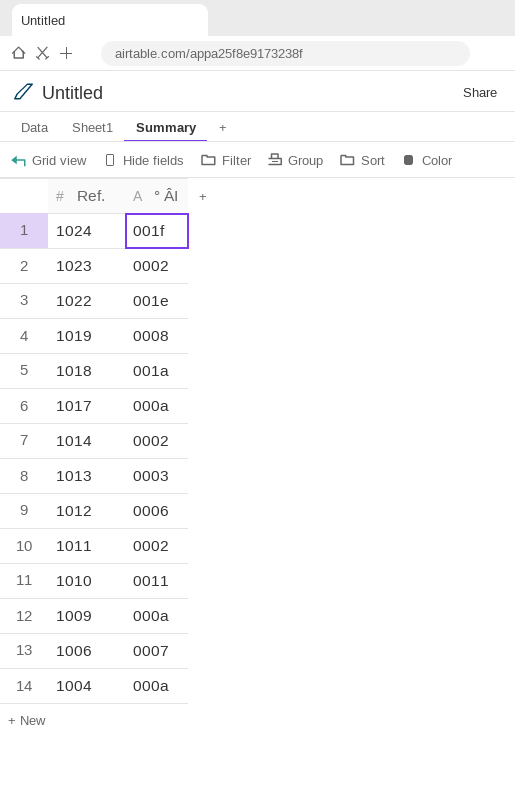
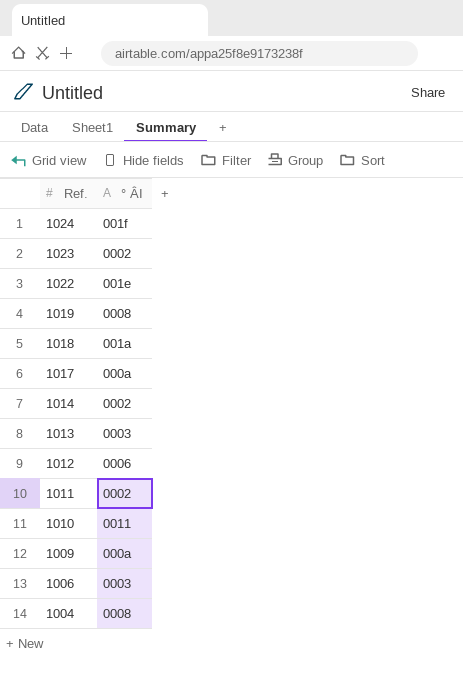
1006 | ° ÂI: 0007 -> 0003
1004 | ° ÂI: 000a -> 0008

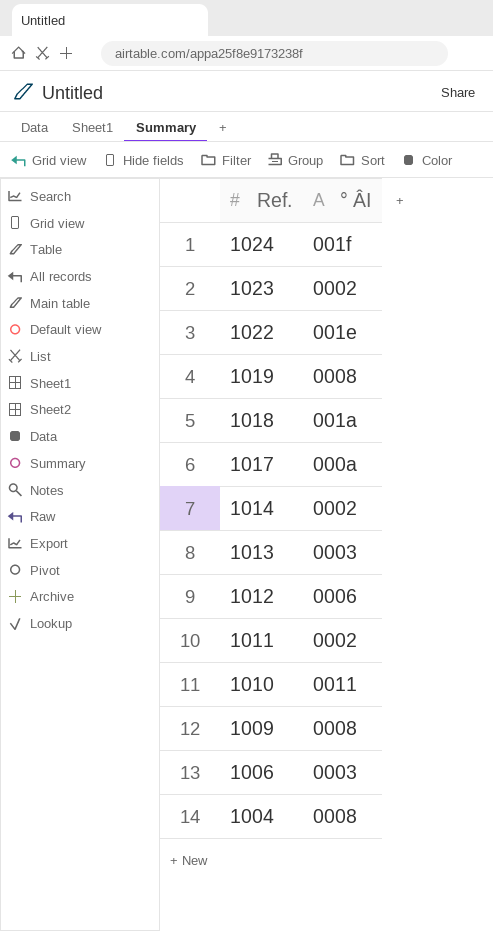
1009 | ° ÂI: 000a -> 0008

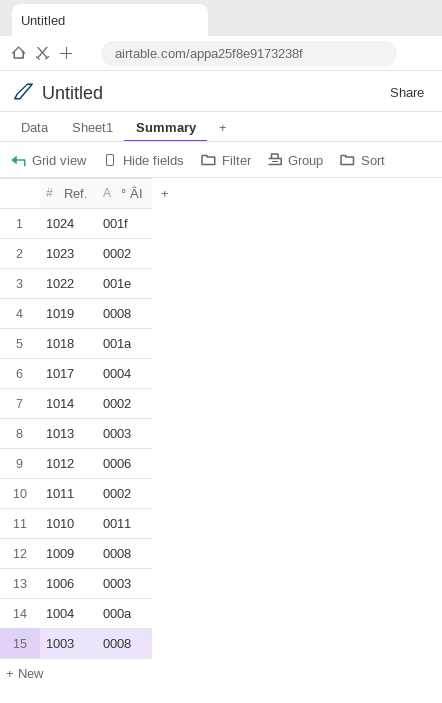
1017 | ° ÂI: 000a -> 0004
1004 | ° ÂI: 0008 -> 000a
row 1003: none -> 0008

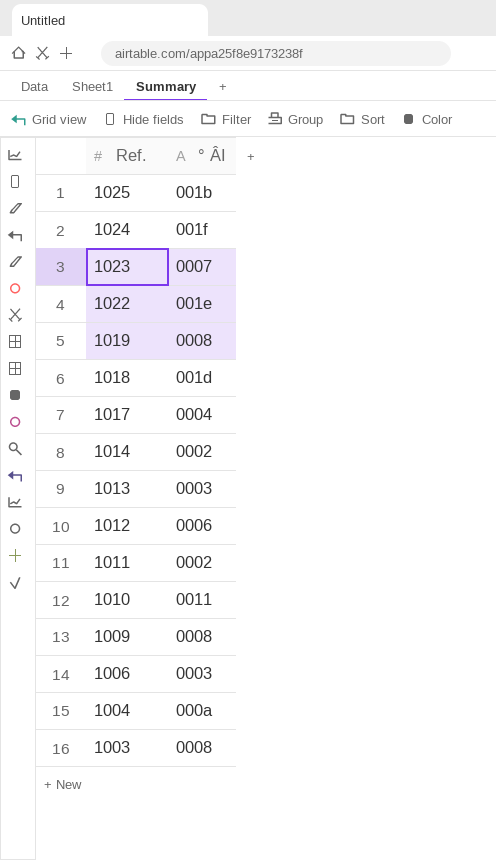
row 1025: none -> 001b
1023 | ° ÂI: 0002 -> 0007
1018 | ° ÂI: 001a -> 001d

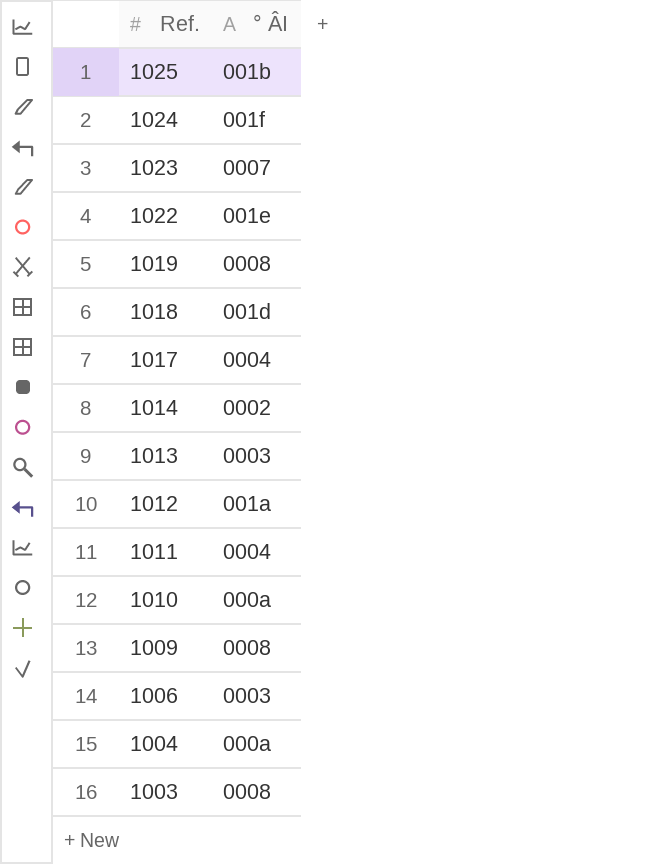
1012 | ° ÂI: 0006 -> 001a
1011 | ° ÂI: 0002 -> 0004
1010 | ° ÂI: 0011 -> 000a

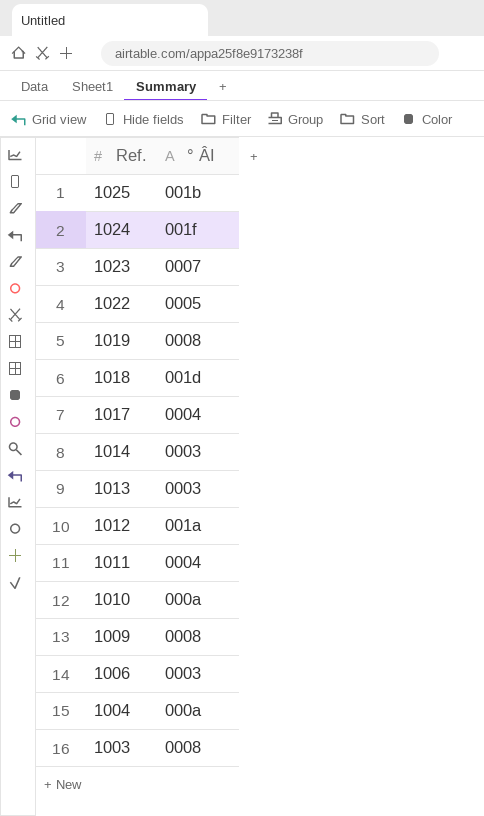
1022 | ° ÂI: 001e -> 0005
1014 | ° ÂI: 0002 -> 0003

